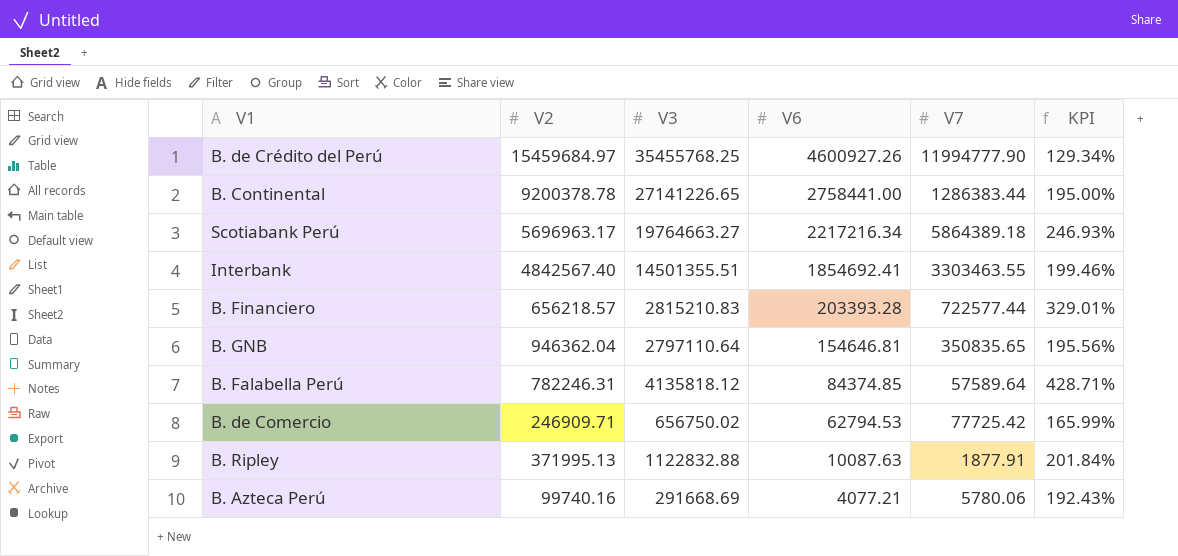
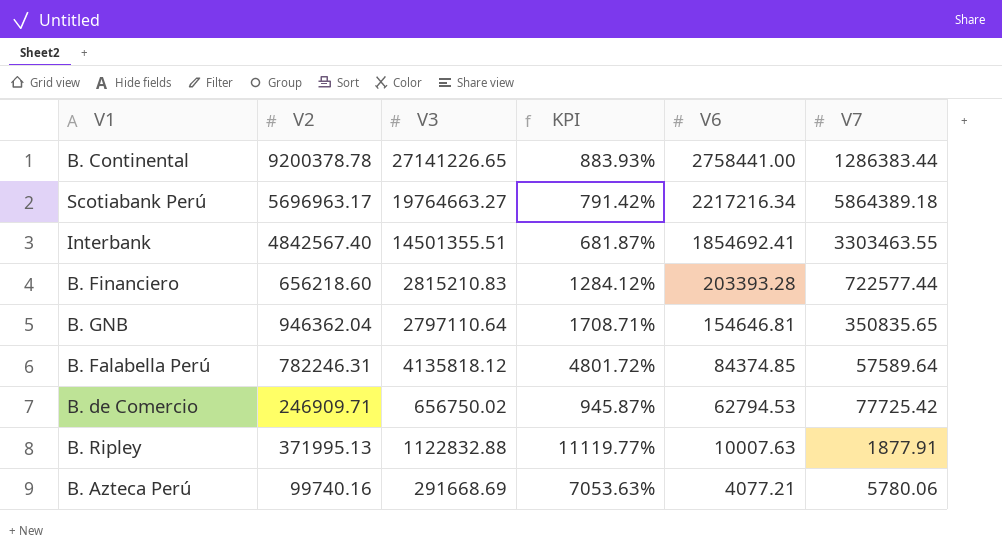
column KPI | formula: ([V3] - [V2]) / [V2] -> ([V3] - [V6]) / [V6]
column KPI | position: 6 -> 4
row B. de Crédito del Perú: 15459684.97 | 35455768.25 | 4600927.26 | 11994777.90 | 129.34% -> none
B. Financiero | V2: 656218.57 -> 656218.60
B. Ripley | V6: 10087.63 -> 10007.63

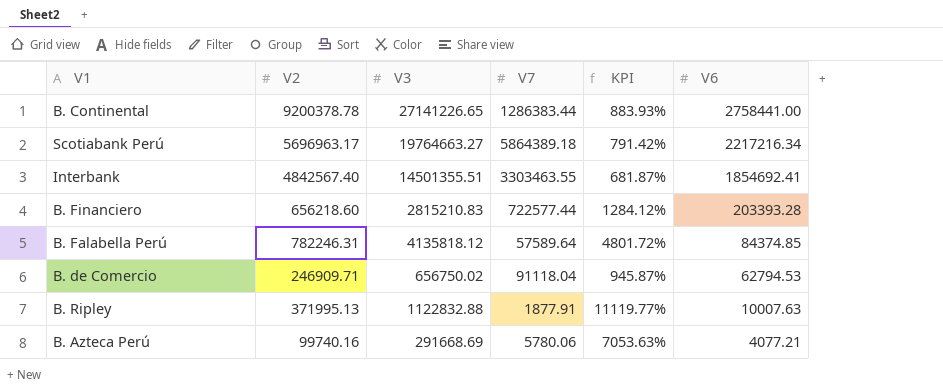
column V7 | position: 6 -> 4
row B. GNB: 946362.04 | 2797110.64 | 1708.71% | 154646.81 | 350835.65 -> none
B. de Comercio | V7: 77725.42 -> 91118.04

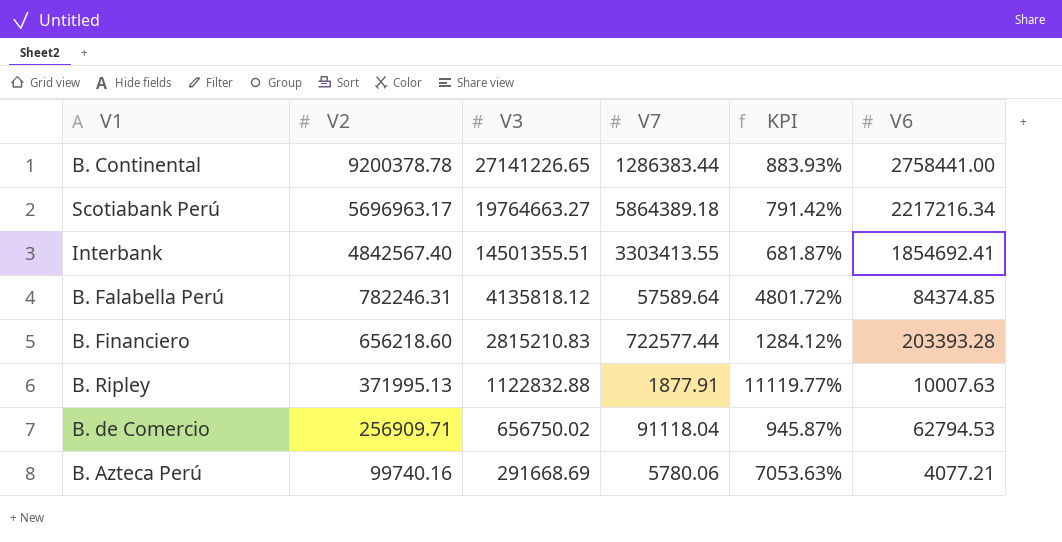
row order: V6 descending -> V2 descending
Interbank | V7: 3303463.55 -> 3303413.55
B. de Comercio | V2: 246909.71 -> 256909.71

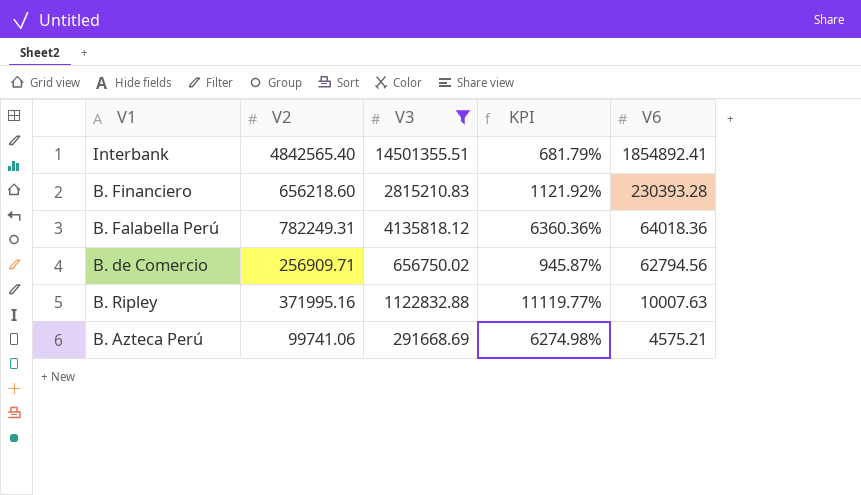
filter: none -> V3 <= 14501355.51
row order: V2 descending -> V6 descending
column V7 | position: 4 -> none
Interbank | V2: 4842567.40 -> 4842565.40
Interbank | KPI: 681.87% -> 681.79%
Interbank | V6: 1854692.41 -> 1854892.41
B. Financiero | KPI: 1284.12% -> 1121.92%
B. Financiero | V6: 203393.28 -> 230393.28
B. Falabella Perú | V2: 782246.31 -> 782249.31
B. Falabella Perú | KPI: 4801.72% -> 6360.36%
B. Falabella Perú | V6: 84374.85 -> 64018.36
B. de Comercio | V6: 62794.53 -> 62794.56
B. Ripley | V2: 371995.13 -> 371995.16
B. Azteca Perú | V2: 99740.16 -> 99741.06
B. Azteca Perú | KPI: 7053.63% -> 6274.98%
B. Azteca Perú | V6: 4077.21 -> 4575.21

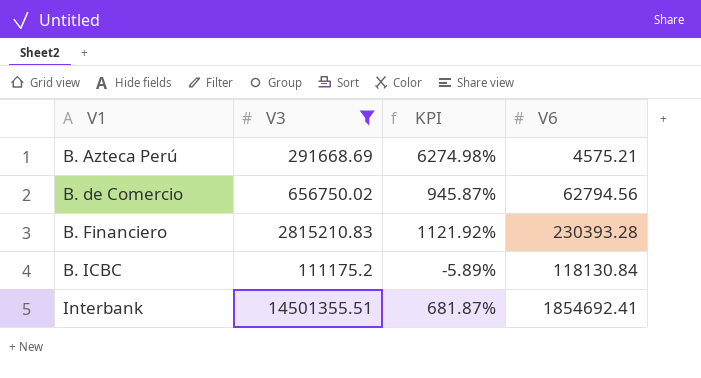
row order: V6 descending -> V1 ascending
column V2 | position: 2 -> none
row B. Falabella Perú: 782249.31 | 4135818.12 | 6360.36% | 64018.36 -> none
row B. Ripley: 371995.16 | 1122832.88 | 11119.77% | 10007.63 -> none
row B. ICBC: none -> 111175.2 | -5.89% | 118130.84
Interbank | KPI: 681.79% -> 681.87%
Interbank | V6: 1854892.41 -> 1854692.41

